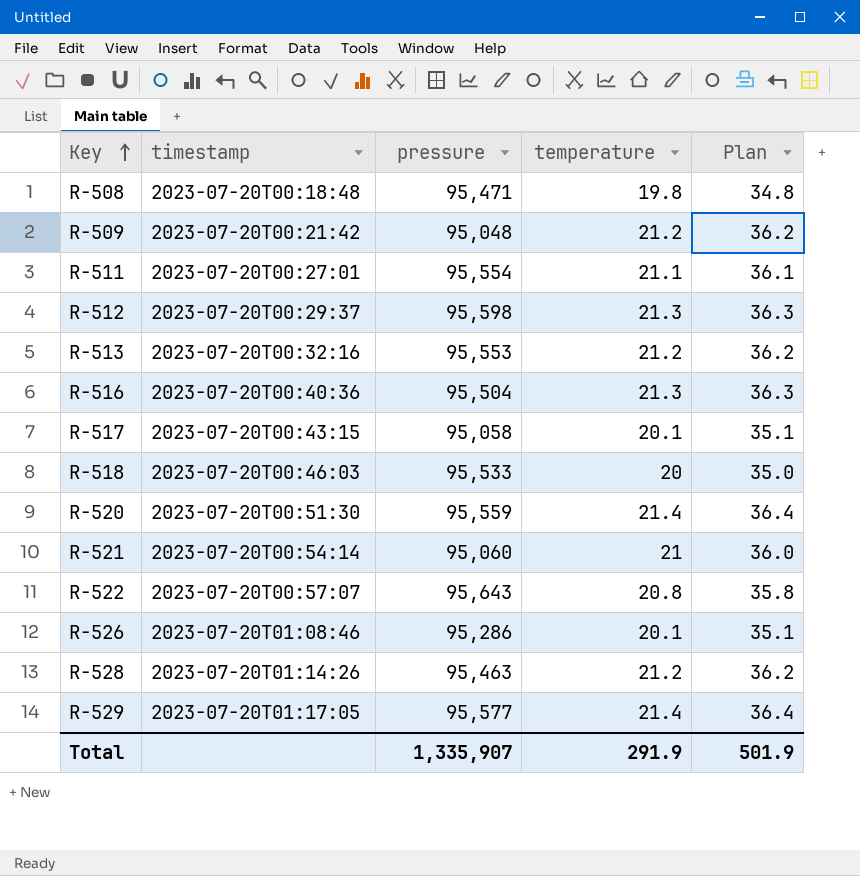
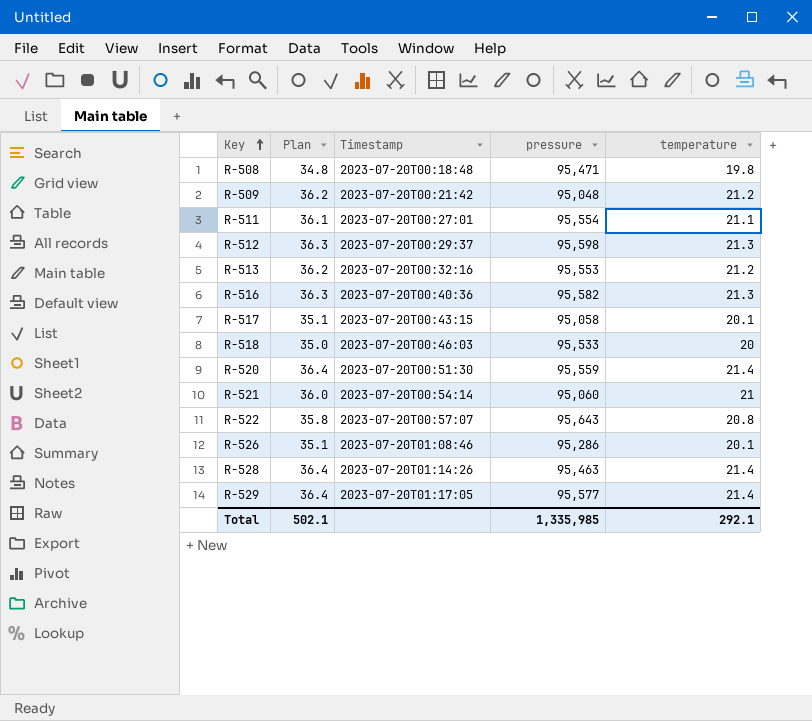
column Plan | position: 5 -> 2
column name: timestamp -> Timestamp
R-516 | pressure: 95,504 -> 95,582
R-528 | Plan: 36.2 -> 36.4
R-528 | temperature: 21.2 -> 21.4
Total | Plan: 501.9 -> 502.1
Total | pressure: 1,335,907 -> 1,335,985
Total | temperature: 291.9 -> 292.1

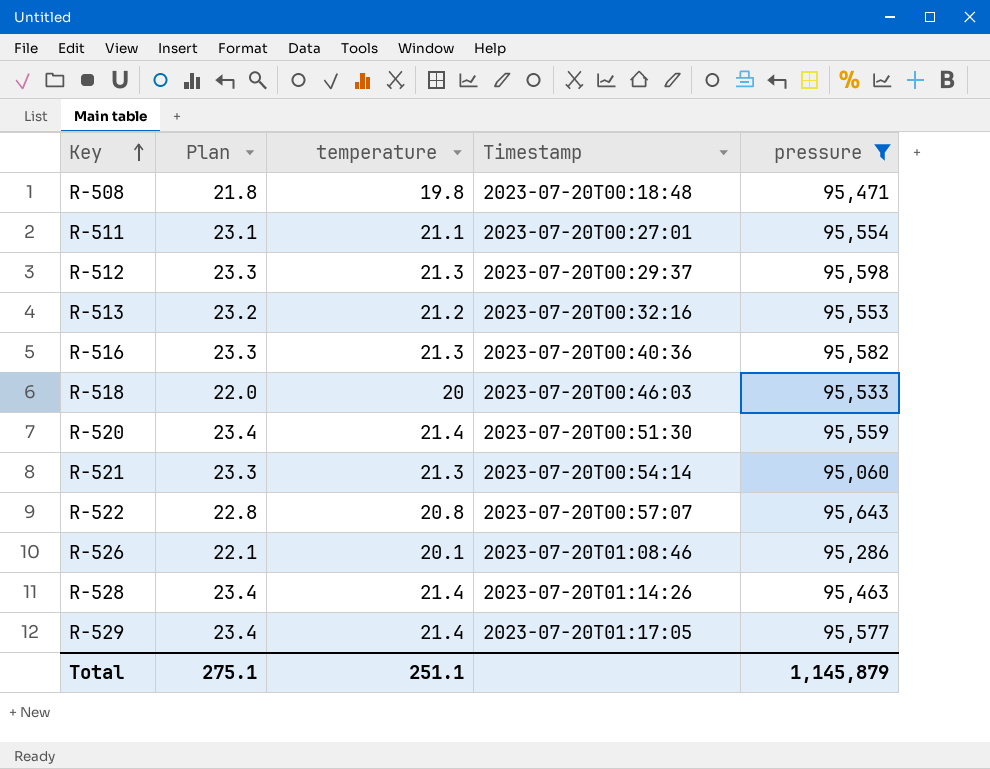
filter: none -> pressure >= 95,060
column Plan | formula: [temperature] + 15 -> [temperature] + 2
column temperature | position: 5 -> 3
R-521 | temperature: 21 -> 21.3
Total | Plan: 502.1 -> 275.1
Total | temperature: 292.1 -> 251.1
Total | pressure: 1,335,985 -> 1,145,879

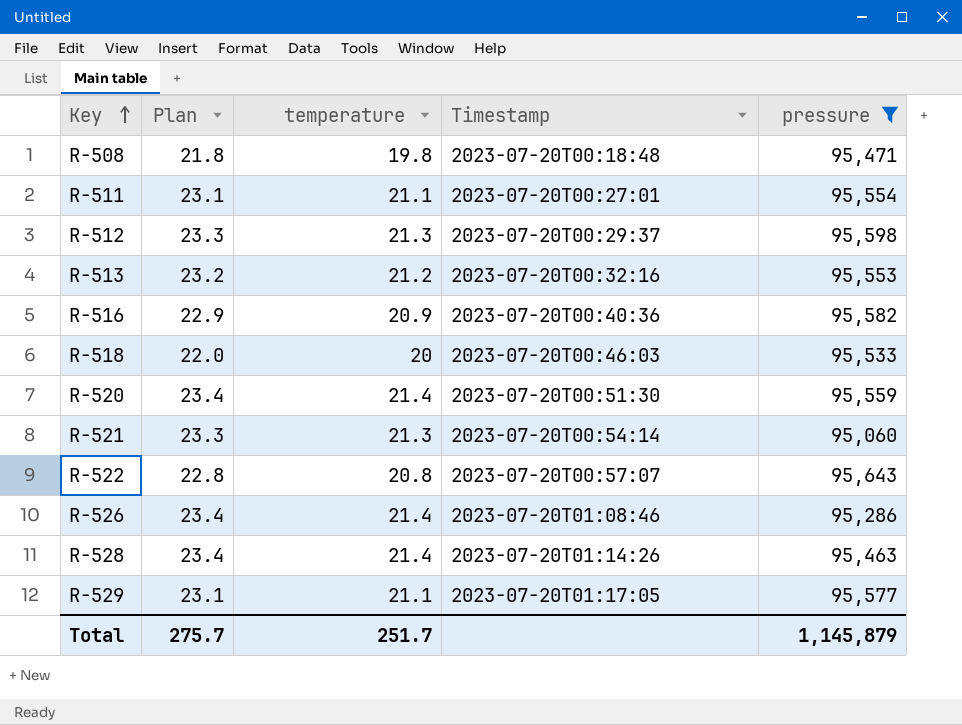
R-516 | Plan: 23.3 -> 22.9
R-516 | temperature: 21.3 -> 20.9
R-526 | Plan: 22.1 -> 23.4
R-526 | temperature: 20.1 -> 21.4
R-529 | Plan: 23.4 -> 23.1
R-529 | temperature: 21.4 -> 21.1
Total | Plan: 275.1 -> 275.7
Total | temperature: 251.1 -> 251.7

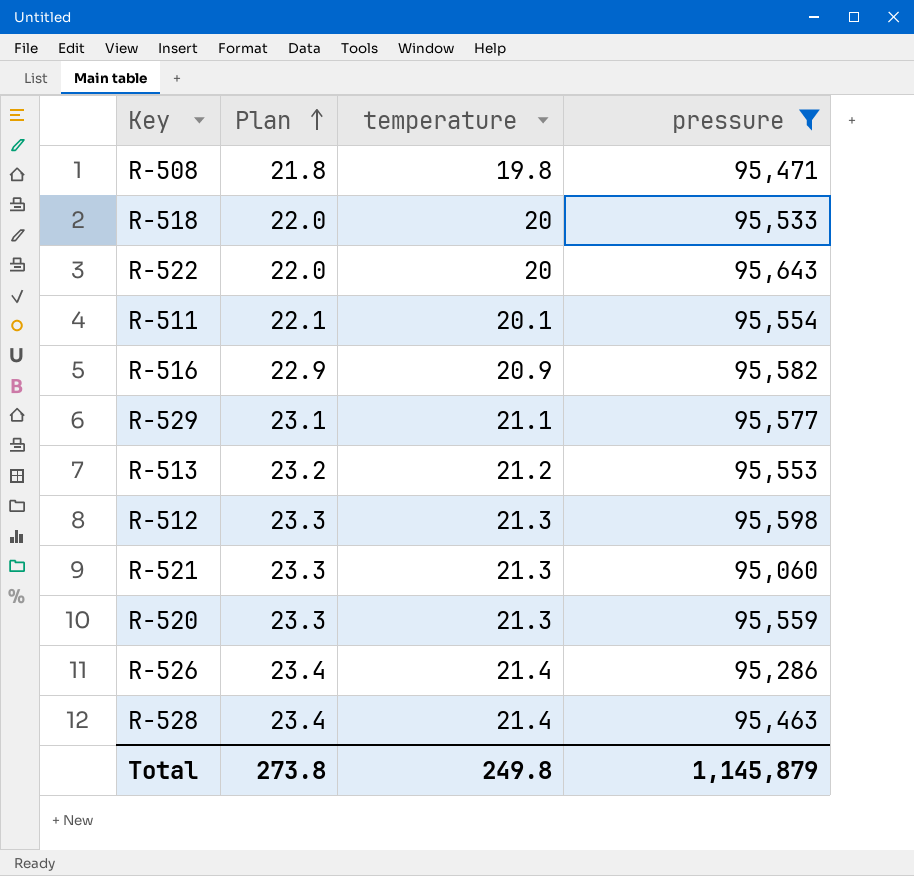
row order: Key ascending -> Plan ascending
column Timestamp | position: 4 -> none
R-522 | Plan: 22.8 -> 22.0
R-522 | temperature: 20.8 -> 20
R-511 | Plan: 23.1 -> 22.1
R-511 | temperature: 21.1 -> 20.1
R-520 | Plan: 23.4 -> 23.3
R-520 | temperature: 21.4 -> 21.3
Total | Plan: 275.7 -> 273.8
Total | temperature: 251.7 -> 249.8

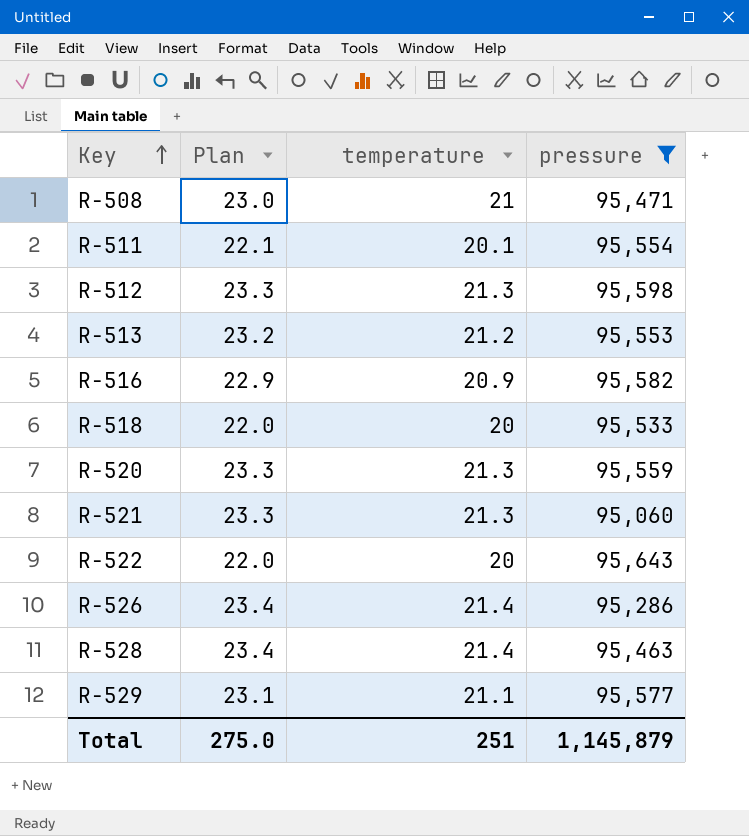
row order: Plan ascending -> Key ascending
R-508 | Plan: 21.8 -> 23.0
R-508 | temperature: 19.8 -> 21
Total | Plan: 273.8 -> 275.0
Total | temperature: 249.8 -> 251

